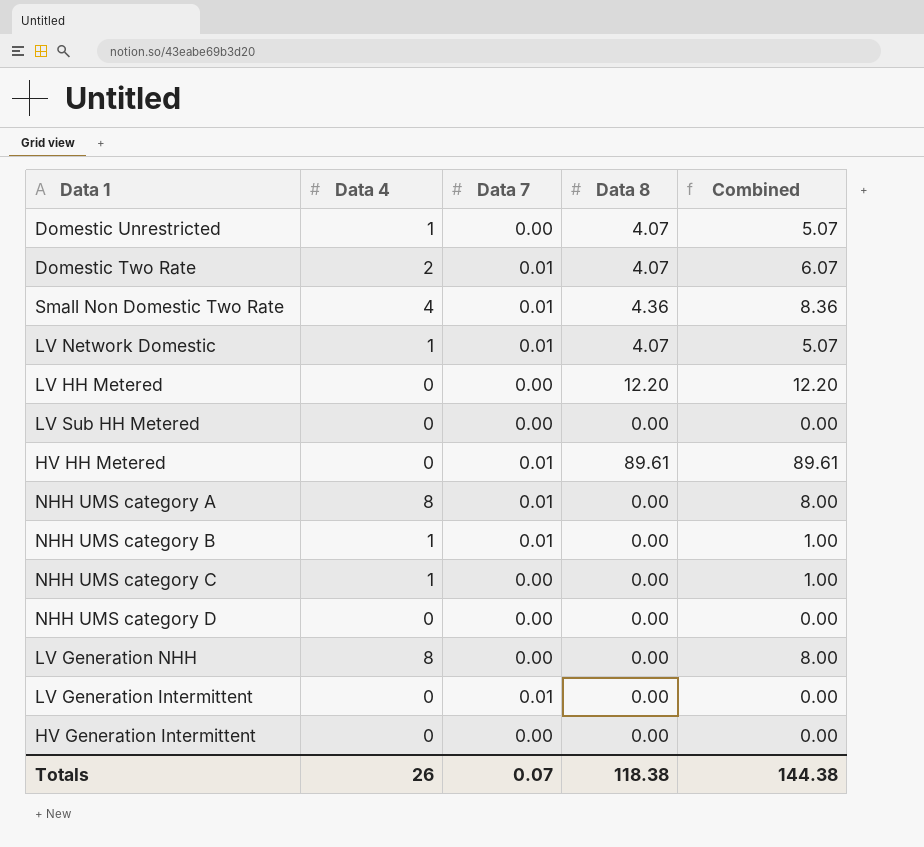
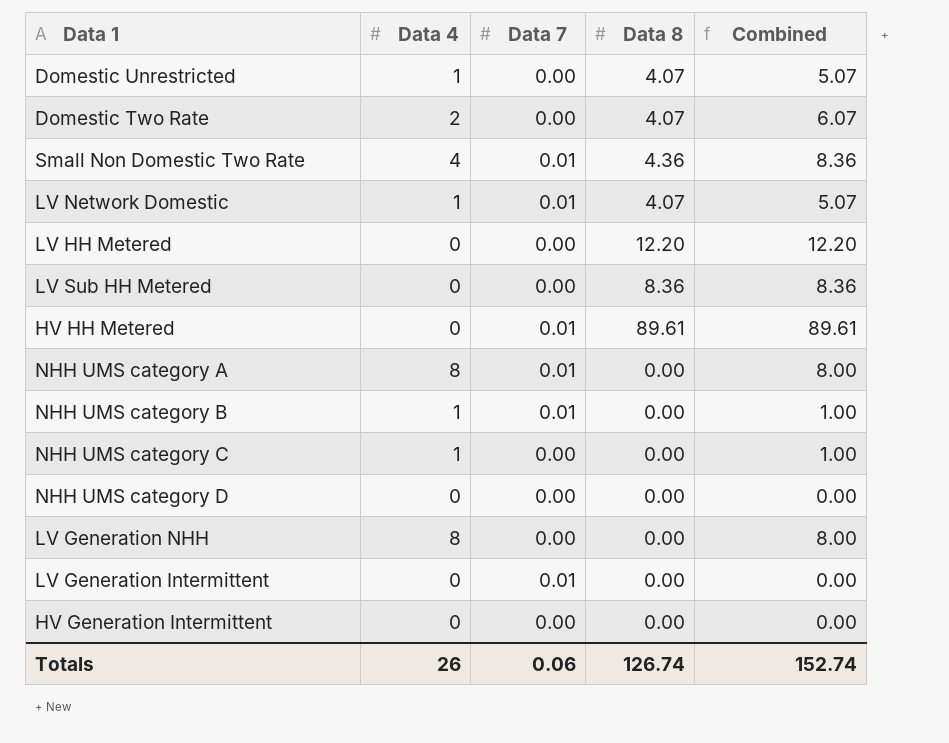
Domestic Two Rate | Data 7: 0.01 -> 0.00
LV Sub HH Metered | Data 8: 0.00 -> 8.36
LV Sub HH Metered | Combined: 0.00 -> 8.36
Totals | Data 7: 0.07 -> 0.06
Totals | Data 8: 118.38 -> 126.74
Totals | Combined: 144.38 -> 152.74

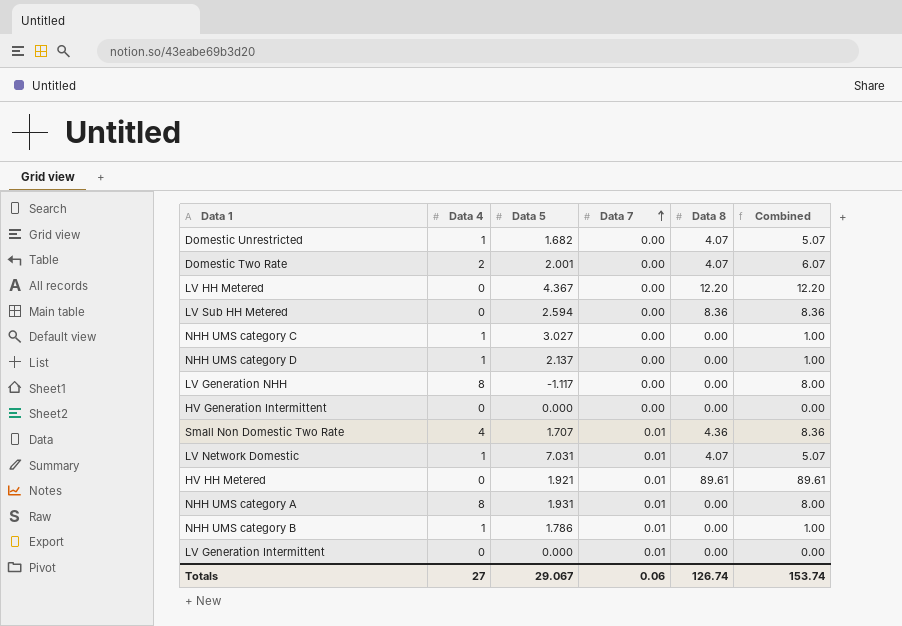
row order: none -> Data 7 ascending
column Data 5 | position: none -> 3
NHH UMS category D | Data 4: 0 -> 1
NHH UMS category D | Combined: 0.00 -> 1.00
Totals | Data 4: 26 -> 27
Totals | Combined: 152.74 -> 153.74

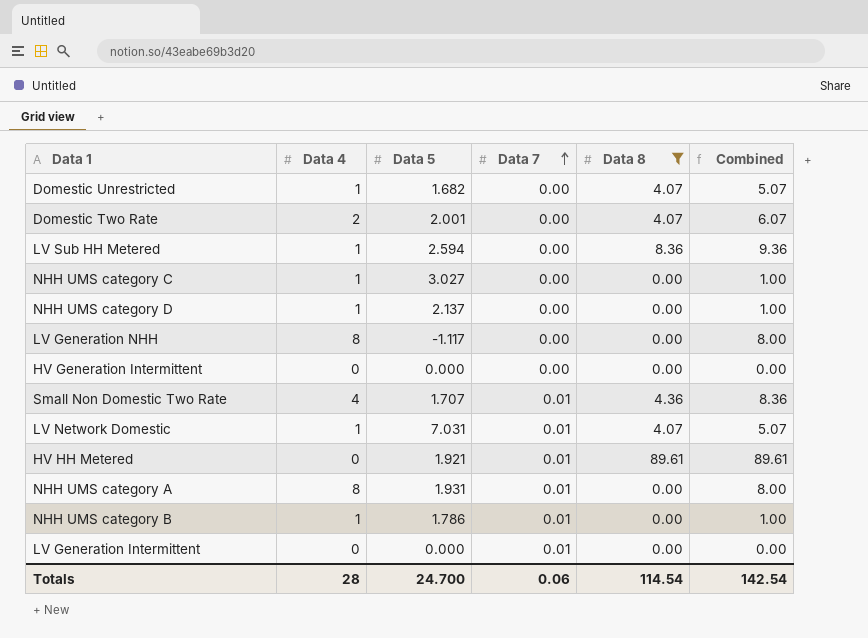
filter: none -> Data 8 != 12.20
LV Sub HH Metered | Data 4: 0 -> 1
LV Sub HH Metered | Combined: 8.36 -> 9.36
Totals | Data 4: 27 -> 28
Totals | Data 5: 29.067 -> 24.700
Totals | Data 8: 126.74 -> 114.54
Totals | Combined: 153.74 -> 142.54

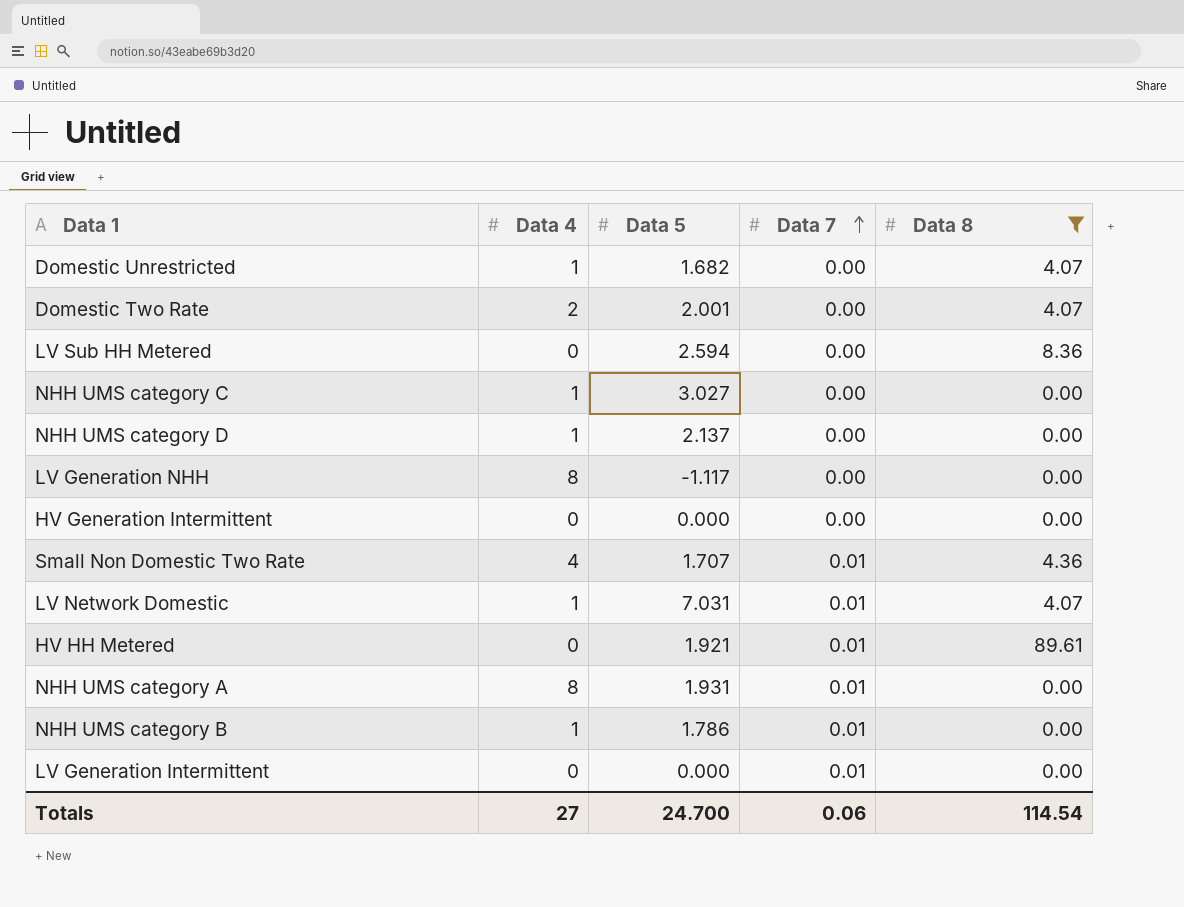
column Combined | formula: [Data 4] + [Data 8] -> none
LV Sub HH Metered | Data 4: 1 -> 0
Totals | Data 4: 28 -> 27

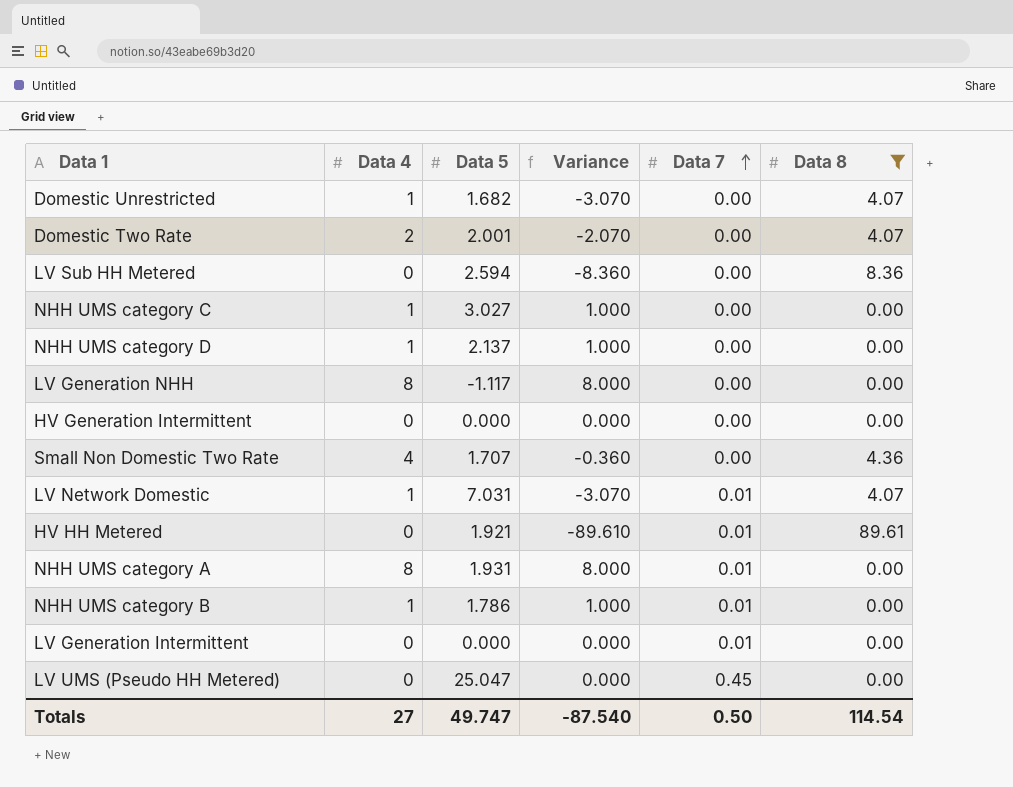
column Variance | formula: none -> [Data 4] - [Data 8]
Small Non Domestic Two Rate | Data 7: 0.01 -> 0.00
row LV UMS (Pseudo HH Metered): none -> 0 | 25.047 | 0.000 | 0.45 | 0.00
Totals | Data 5: 24.700 -> 49.747
Totals | Data 7: 0.06 -> 0.50

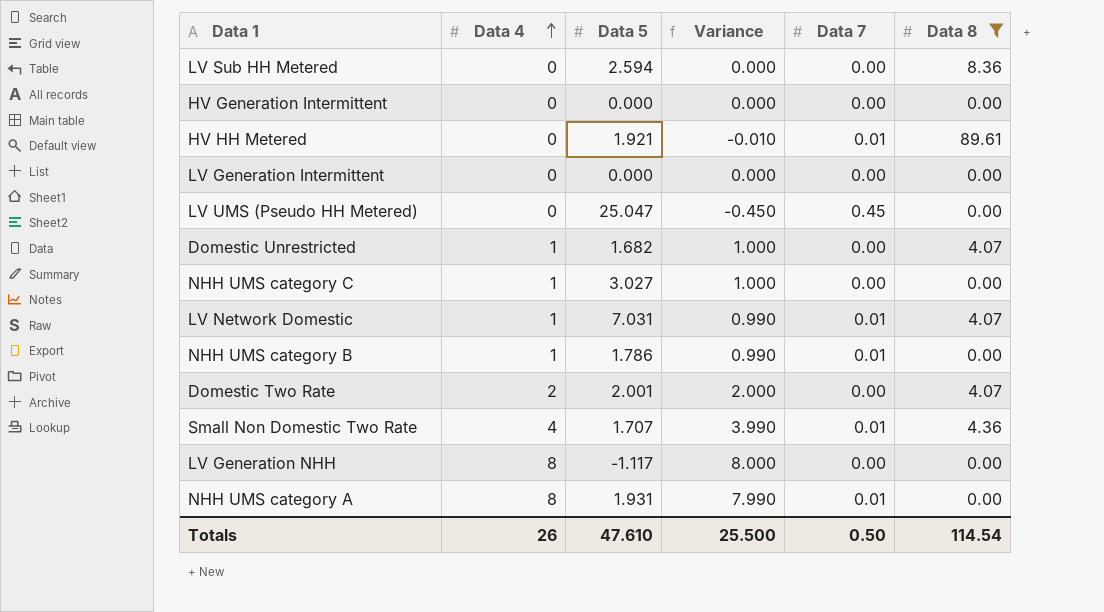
row order: Data 7 ascending -> Data 4 ascending
column Variance | formula: [Data 4] - [Data 8] -> [Data 4] - [Data 7]
row NHH UMS category D: 1 | 2.137 | 1.000 | 0.00 | 0.00 -> none
LV Generation Intermittent | Data 7: 0.01 -> 0.00
Small Non Domestic Two Rate | Data 7: 0.00 -> 0.01
Totals | Data 4: 27 -> 26
Totals | Data 5: 49.747 -> 47.610
Totals | Variance: -87.540 -> 25.500

